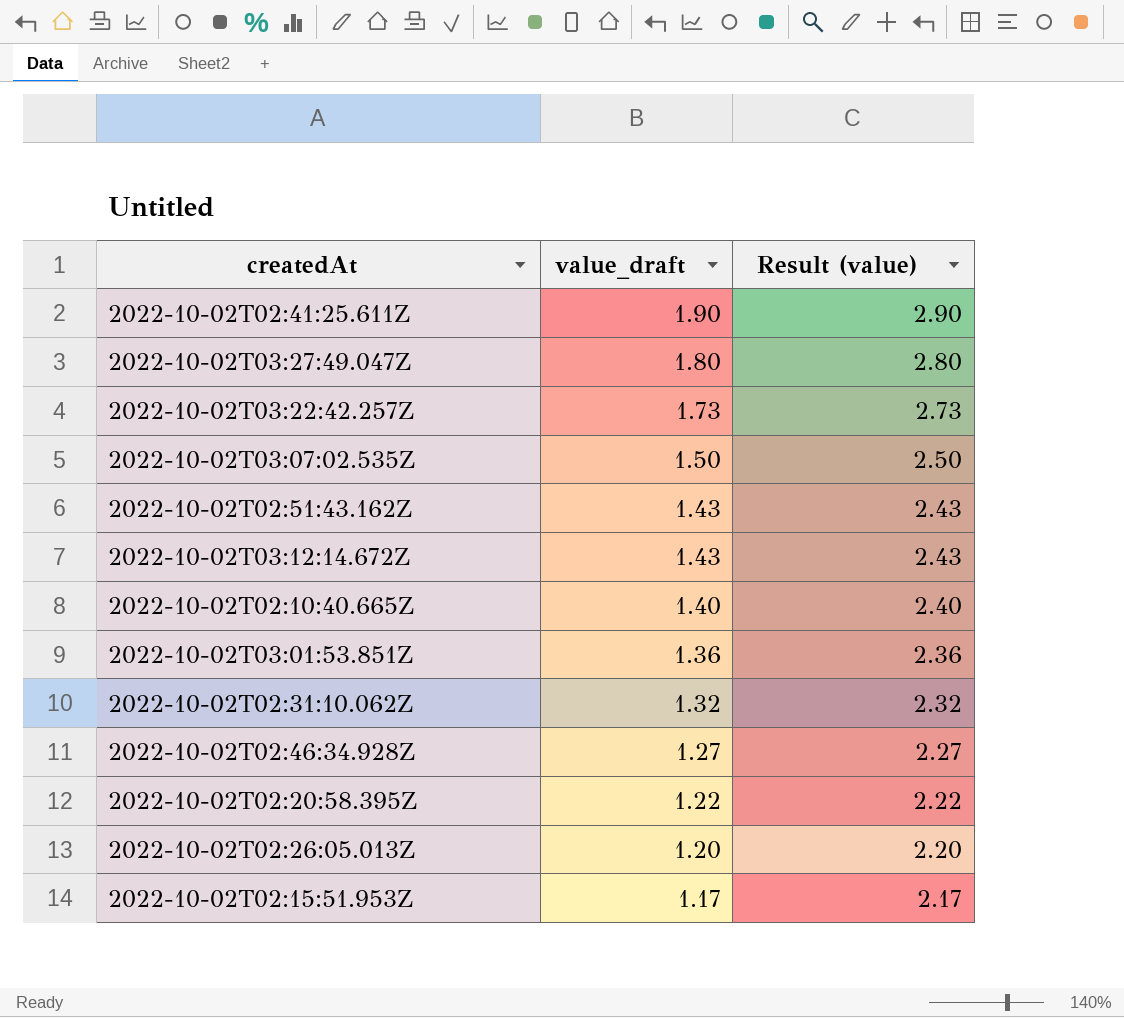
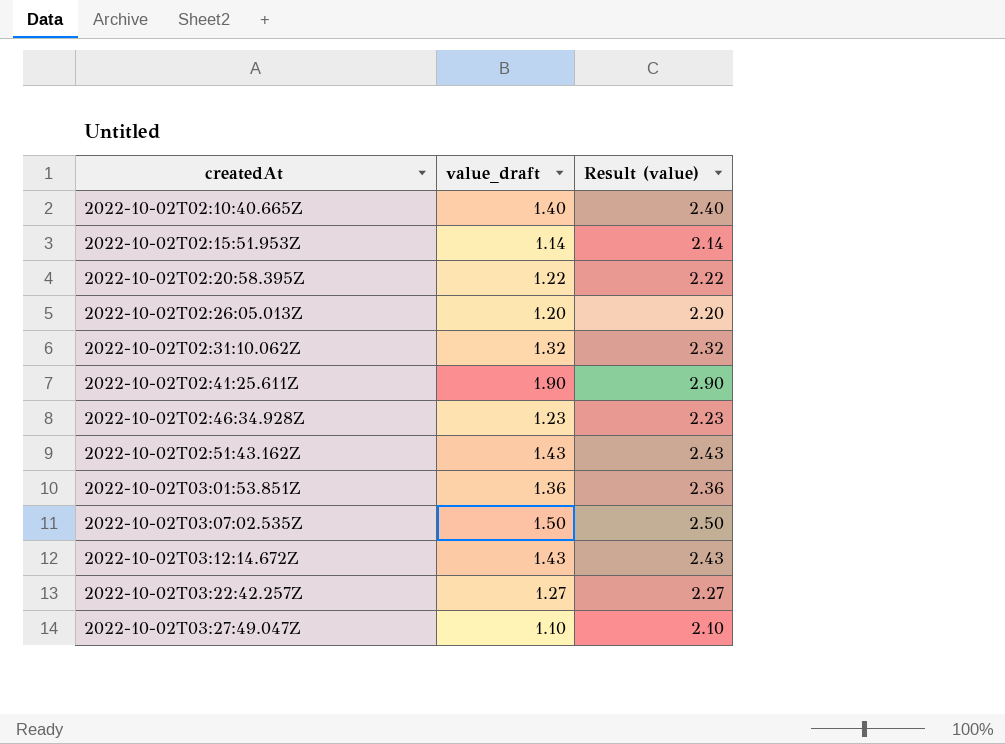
row order: value_draft descending -> createdAt ascending
2022-10-02T02:15:51.953Z | value_draft: 1.17 -> 1.14
2022-10-02T02:15:51.953Z | Result (value): 2.17 -> 2.14
2022-10-02T02:46:34.928Z | value_draft: 1.27 -> 1.23
2022-10-02T02:46:34.928Z | Result (value): 2.27 -> 2.23
2022-10-02T03:22:42.257Z | value_draft: 1.73 -> 1.27
2022-10-02T03:22:42.257Z | Result (value): 2.73 -> 2.27
2022-10-02T03:27:49.047Z | value_draft: 1.80 -> 1.10
2022-10-02T03:27:49.047Z | Result (value): 2.80 -> 2.10

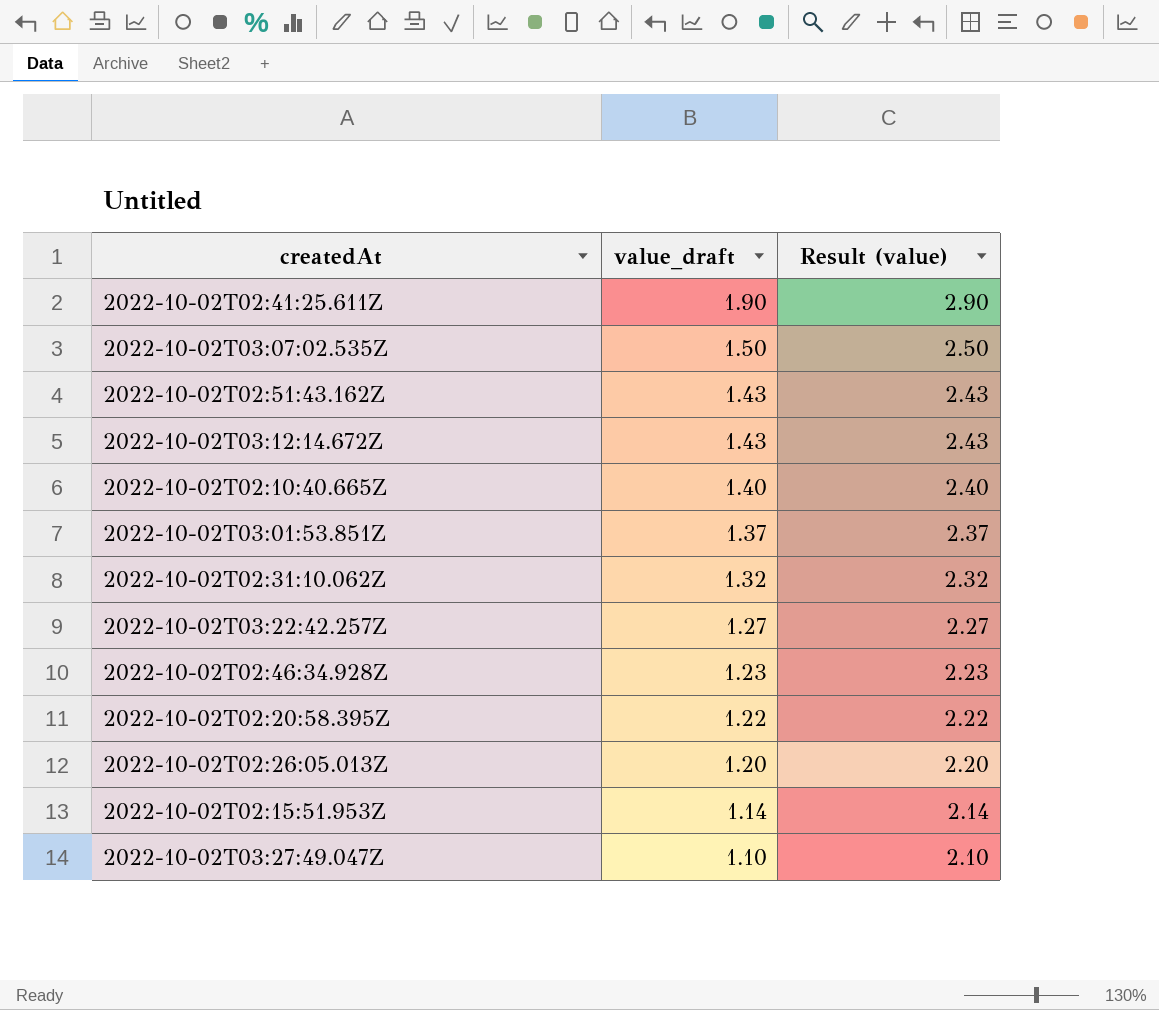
row order: createdAt ascending -> value_draft descending
2022-10-02T03:01:53.851Z | value_draft: 1.36 -> 1.37
2022-10-02T03:01:53.851Z | Result (value): 2.36 -> 2.37

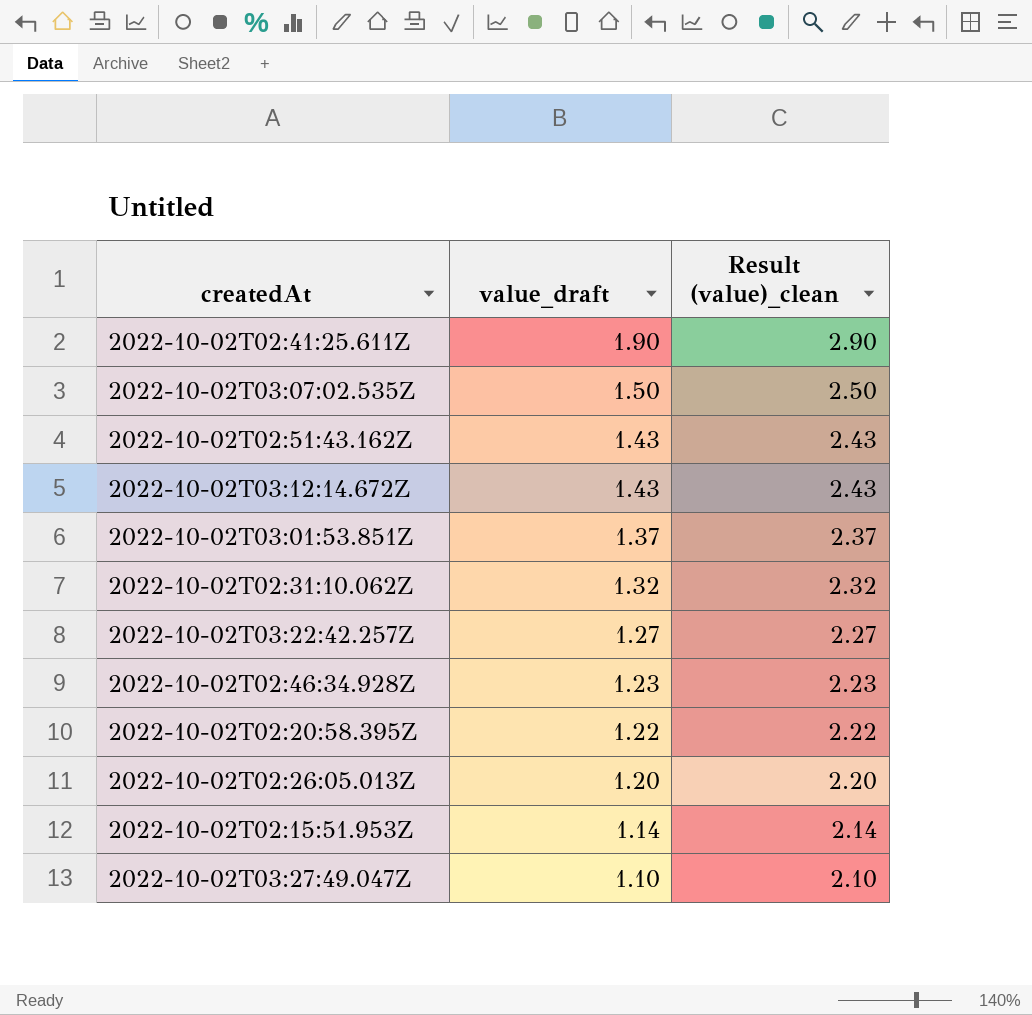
column name: Result (value) -> Result (value)_clean
row 2022-10-02T02:10:40.665Z: 1.40 | 2.40 -> none

